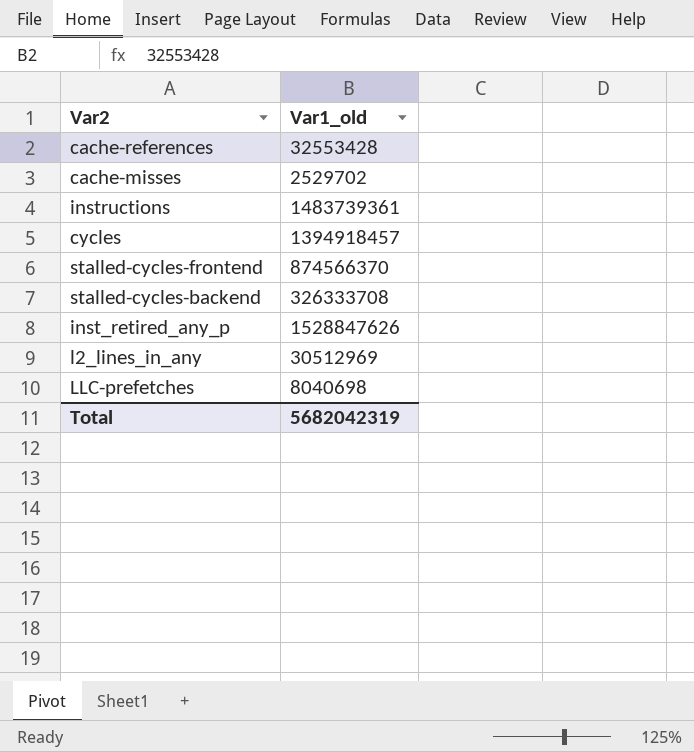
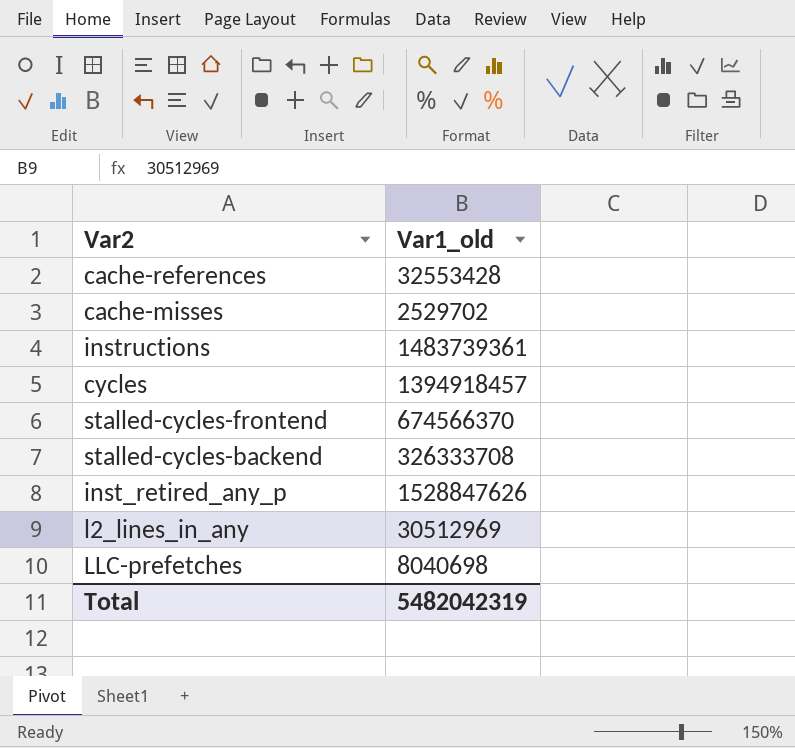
stalled-cycles-frontend | Var1_old: 874566370 -> 674566370
Total | Var1_old: 5682042319 -> 5482042319

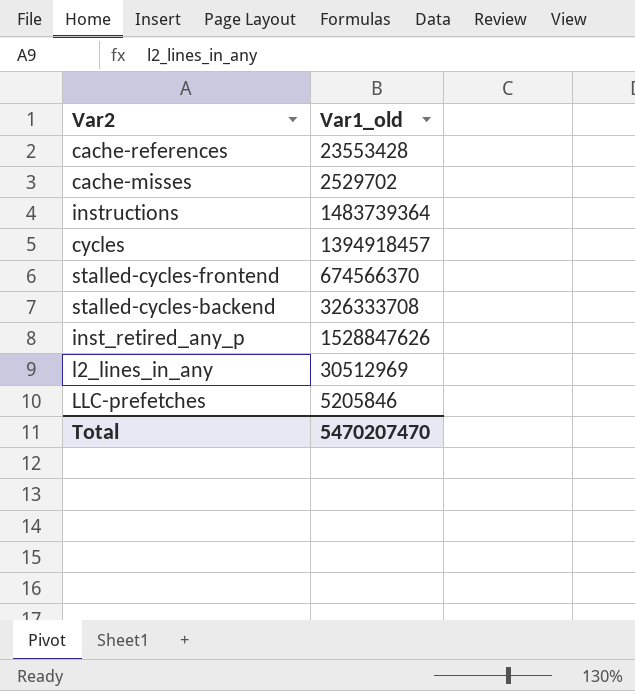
cache-references | Var1_old: 32553428 -> 23553428
instructions | Var1_old: 1483739361 -> 1483739364
LLC-prefetches | Var1_old: 8040698 -> 5205846
Total | Var1_old: 5482042319 -> 5470207470

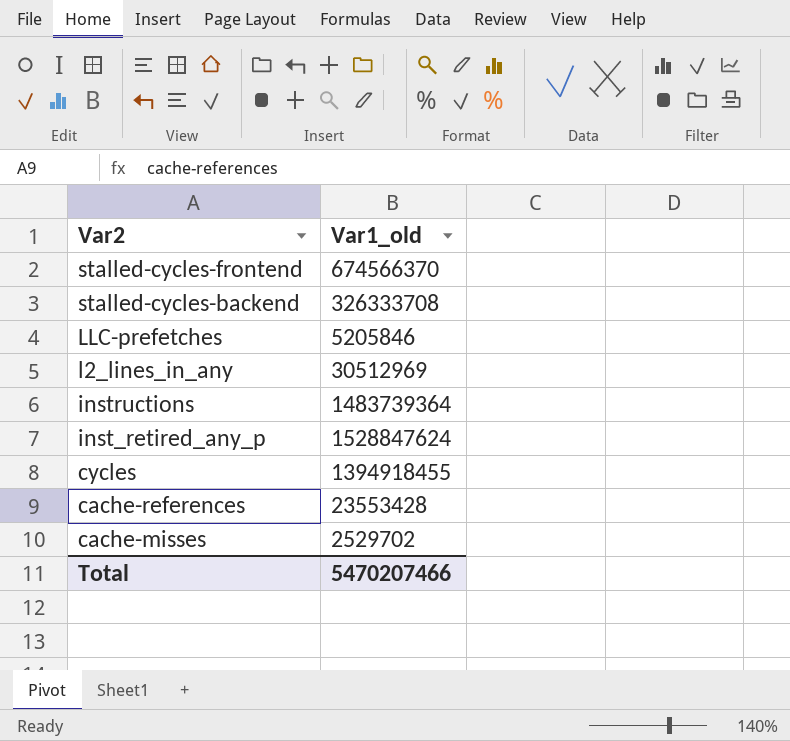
row order: none -> Var2 descending
inst_retired_any_p | Var1_old: 1528847626 -> 1528847624
cycles | Var1_old: 1394918457 -> 1394918455
Total | Var1_old: 5470207470 -> 5470207466

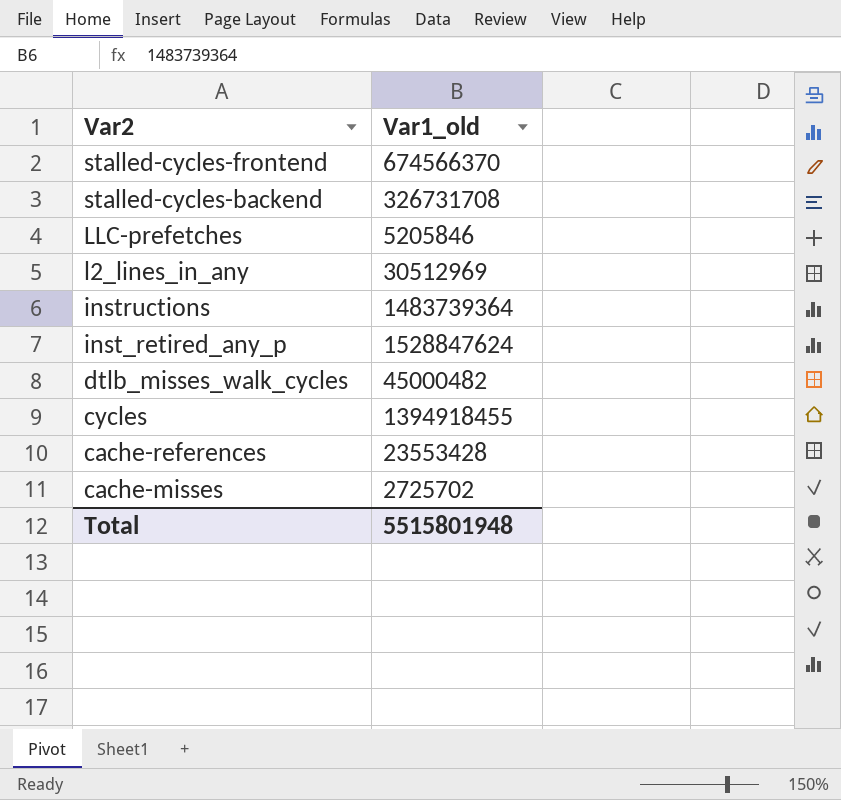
stalled-cycles-backend | Var1_old: 326333708 -> 326731708
row dtlb_misses_walk_cycles: none -> 45000482
cache-misses | Var1_old: 2529702 -> 2725702
Total | Var1_old: 5470207466 -> 5515801948

